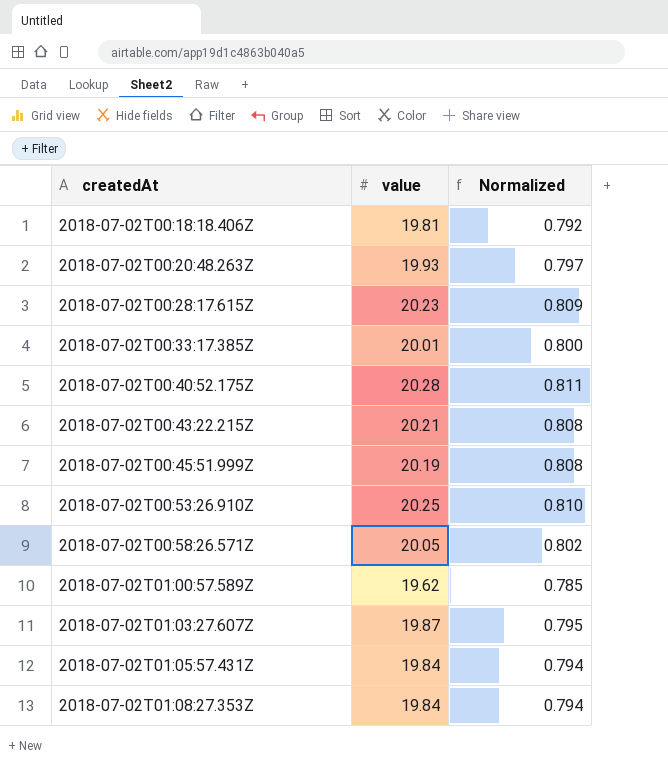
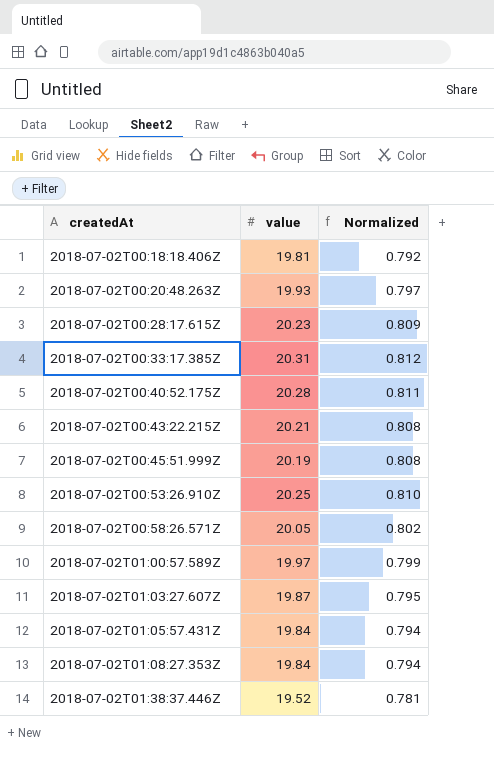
2018-07-02T00:33:17.385Z | value: 20.01 -> 20.31
2018-07-02T00:33:17.385Z | Normalized: 0.800 -> 0.812
2018-07-02T01:00:57.589Z | value: 19.62 -> 19.97
2018-07-02T01:00:57.589Z | Normalized: 0.785 -> 0.799
row 2018-07-02T01:38:37.446Z: none -> 19.52 | 0.781

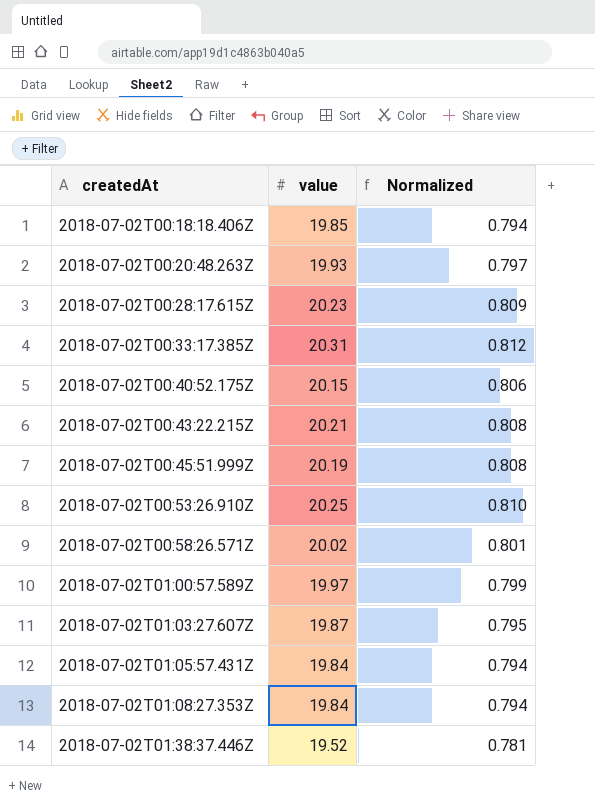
2018-07-02T00:18:18.406Z | value: 19.81 -> 19.85
2018-07-02T00:18:18.406Z | Normalized: 0.792 -> 0.794
2018-07-02T00:40:52.175Z | value: 20.28 -> 20.15
2018-07-02T00:40:52.175Z | Normalized: 0.811 -> 0.806
2018-07-02T00:58:26.571Z | value: 20.05 -> 20.02
2018-07-02T00:58:26.571Z | Normalized: 0.802 -> 0.801

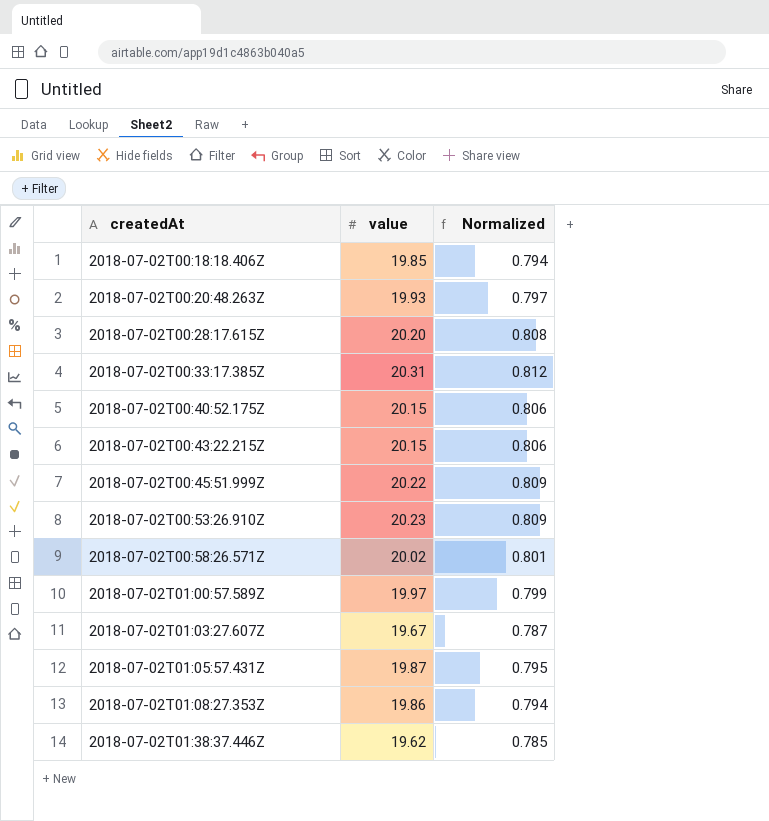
2018-07-02T00:28:17.615Z | value: 20.23 -> 20.20
2018-07-02T00:28:17.615Z | Normalized: 0.809 -> 0.808
2018-07-02T00:43:22.215Z | value: 20.21 -> 20.15
2018-07-02T00:43:22.215Z | Normalized: 0.808 -> 0.806
2018-07-02T00:45:51.999Z | value: 20.19 -> 20.22
2018-07-02T00:45:51.999Z | Normalized: 0.808 -> 0.809
2018-07-02T00:53:26.910Z | value: 20.25 -> 20.23
2018-07-02T00:53:26.910Z | Normalized: 0.810 -> 0.809
2018-07-02T01:03:27.607Z | value: 19.87 -> 19.67
2018-07-02T01:03:27.607Z | Normalized: 0.795 -> 0.787
2018-07-02T01:05:57.431Z | value: 19.84 -> 19.87
2018-07-02T01:05:57.431Z | Normalized: 0.794 -> 0.795
2018-07-02T01:08:27.353Z | value: 19.84 -> 19.86
2018-07-02T01:38:37.446Z | value: 19.52 -> 19.62
2018-07-02T01:38:37.446Z | Normalized: 0.781 -> 0.785

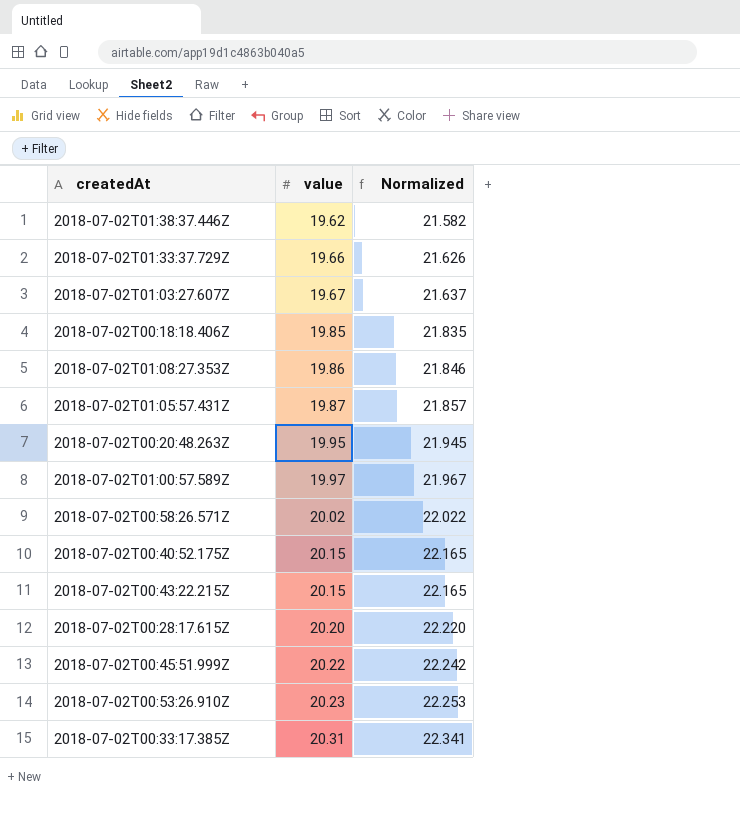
row order: createdAt ascending -> value ascending
column Normalized | formula: [value] * 0.04 -> [value] * 1.1
row 2018-07-02T01:33:37.729Z: none -> 19.66 | 21.626
2018-07-02T00:20:48.263Z | value: 19.93 -> 19.95

